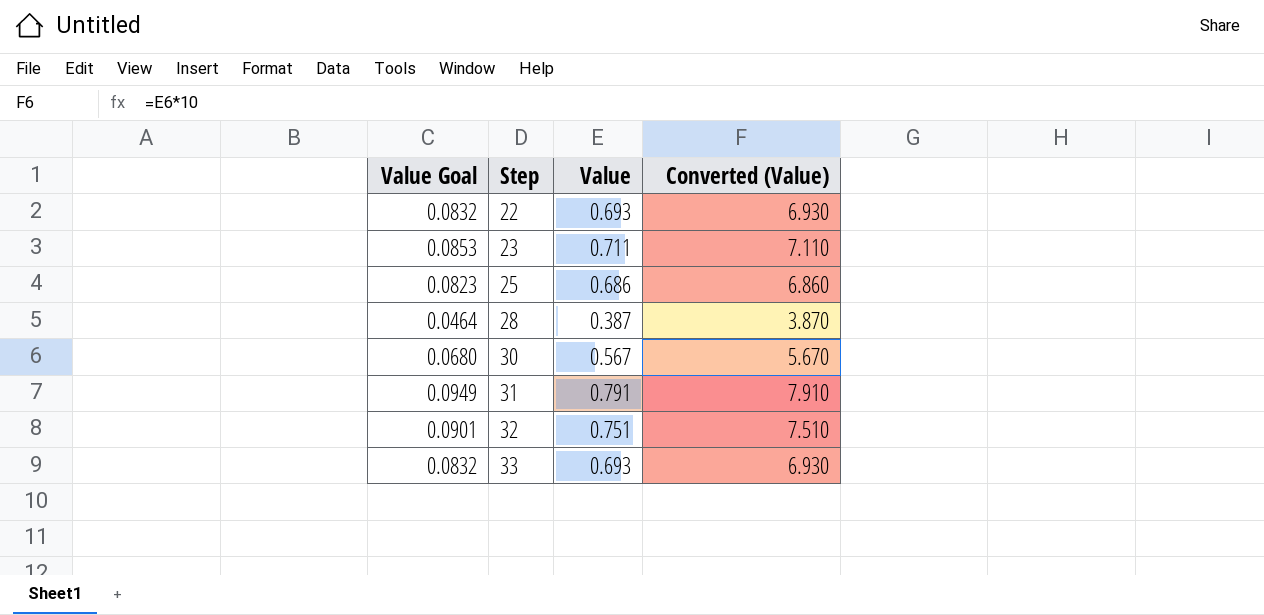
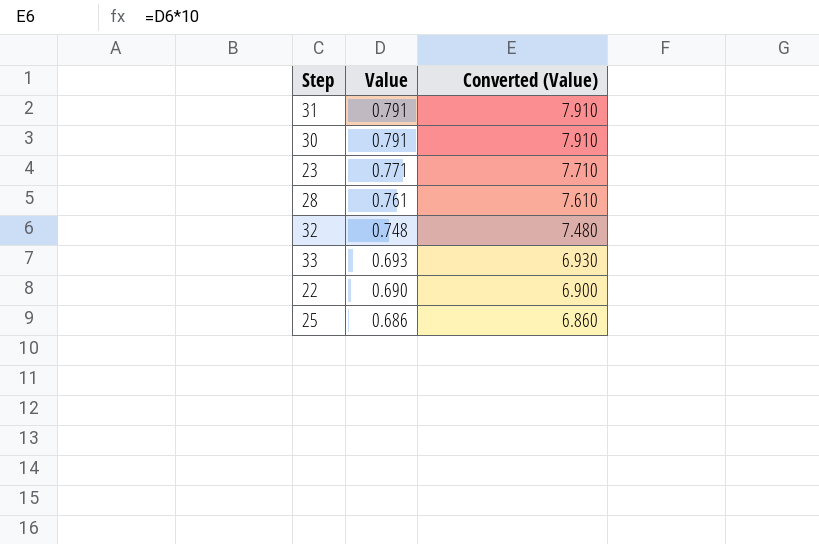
row order: Step ascending -> Value descending
column Value Goal | formula: [Value] * 0.12 -> none
30 | Value: 0.567 -> 0.791
30 | Converted (Value): 5.670 -> 7.910
23 | Value: 0.711 -> 0.771
23 | Converted (Value): 7.110 -> 7.710
28 | Value: 0.387 -> 0.761
28 | Converted (Value): 3.870 -> 7.610
32 | Value: 0.751 -> 0.748
32 | Converted (Value): 7.510 -> 7.480
22 | Value: 0.693 -> 0.690
22 | Converted (Value): 6.930 -> 6.900

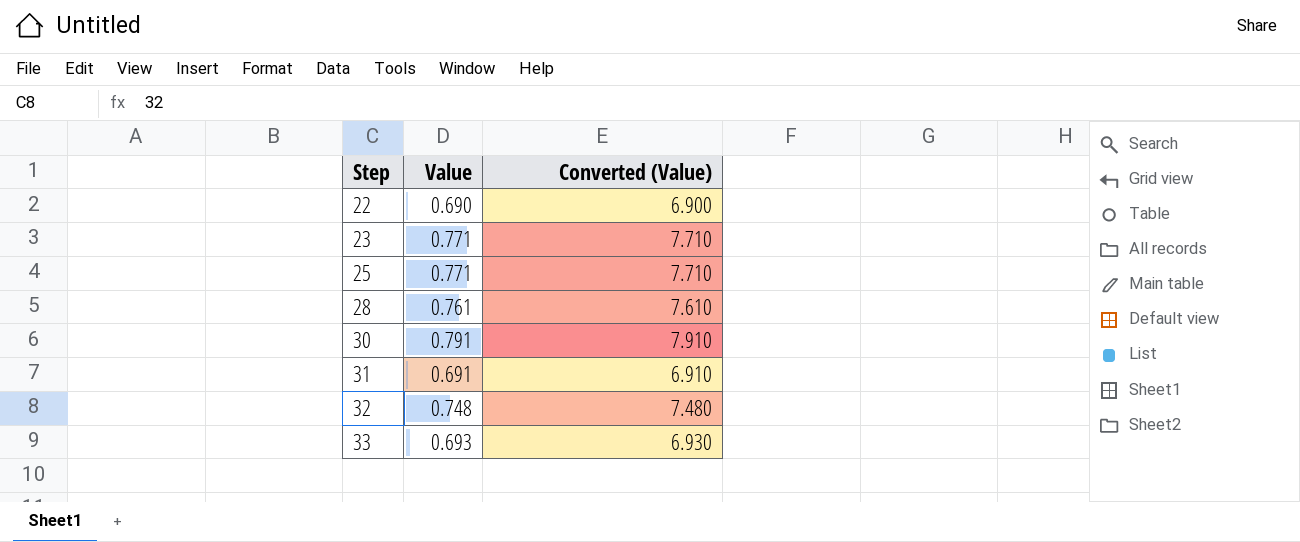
row order: Value descending -> Step ascending
25 | Value: 0.686 -> 0.771
25 | Converted (Value): 6.860 -> 7.710
31 | Value: 0.791 -> 0.691
31 | Converted (Value): 7.910 -> 6.910

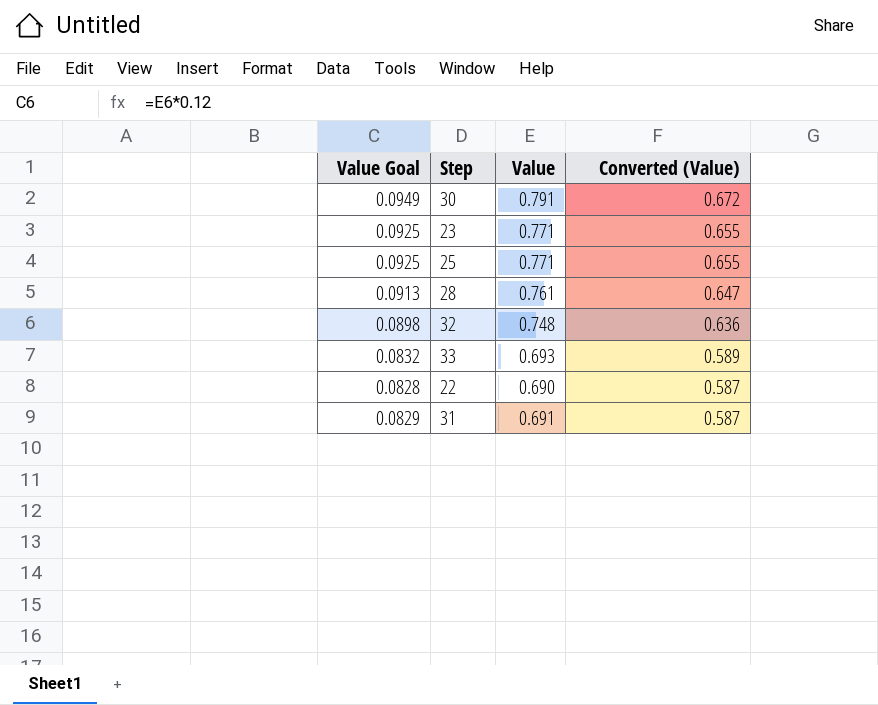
row order: Step ascending -> Converted (Value) descending
column Value Goal | formula: none -> [Value] * 0.12
column Converted (Value) | formula: [Value] * 10 -> [Value] * 0.85

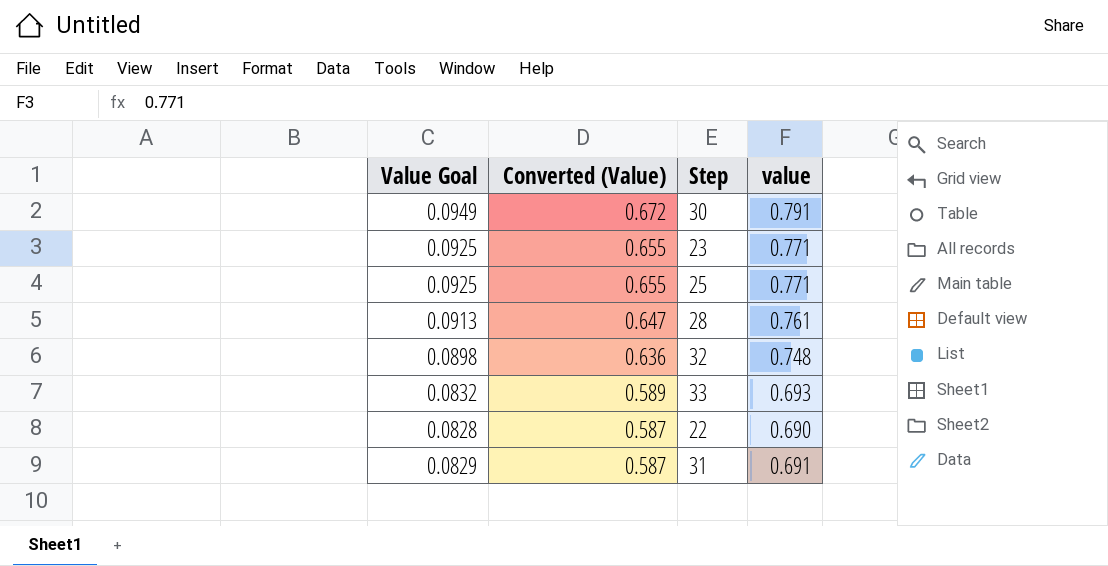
column Converted (Value) | position: 4 -> 2
column name: Value -> value

